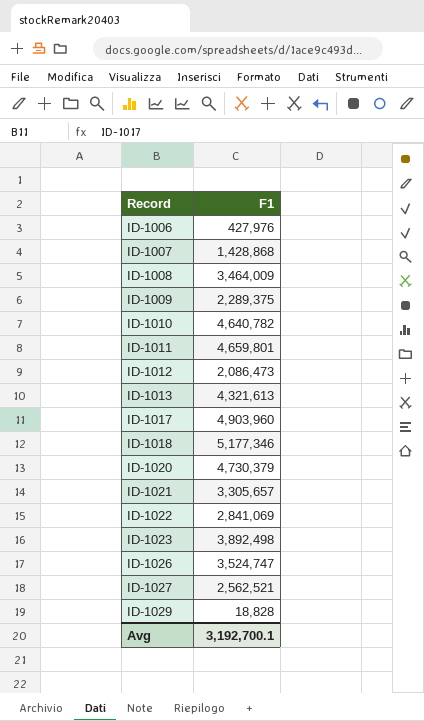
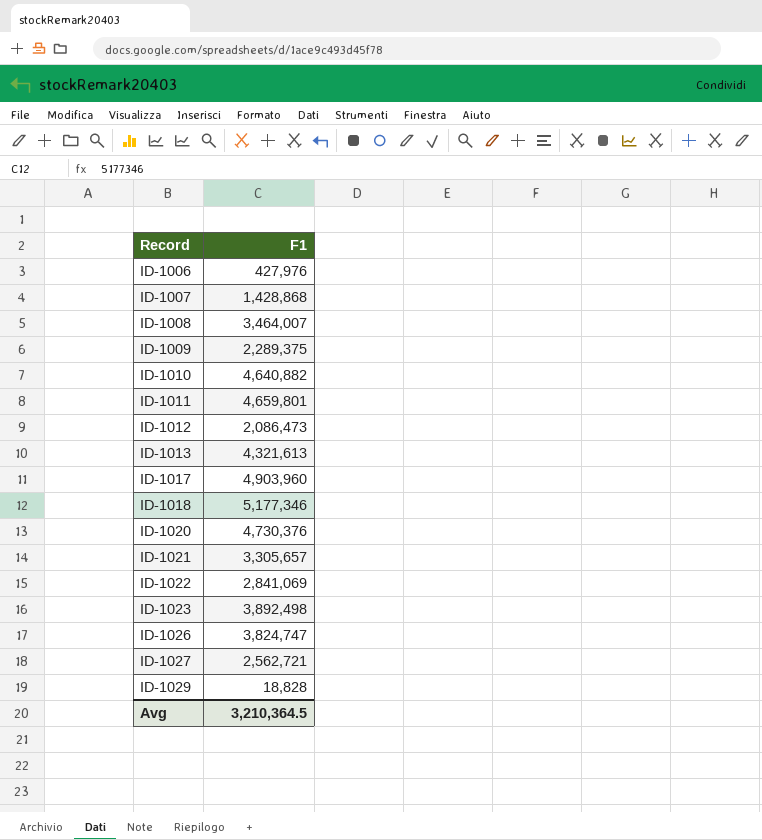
ID-1008 | F1: 3,464,009 -> 3,464,007
ID-1010 | F1: 4,640,782 -> 4,640,882
ID-1020 | F1: 4,730,379 -> 4,730,376
ID-1026 | F1: 3,524,747 -> 3,824,747
ID-1027 | F1: 2,562,521 -> 2,562,721
Avg | F1: 3,192,700.1 -> 3,210,364.5

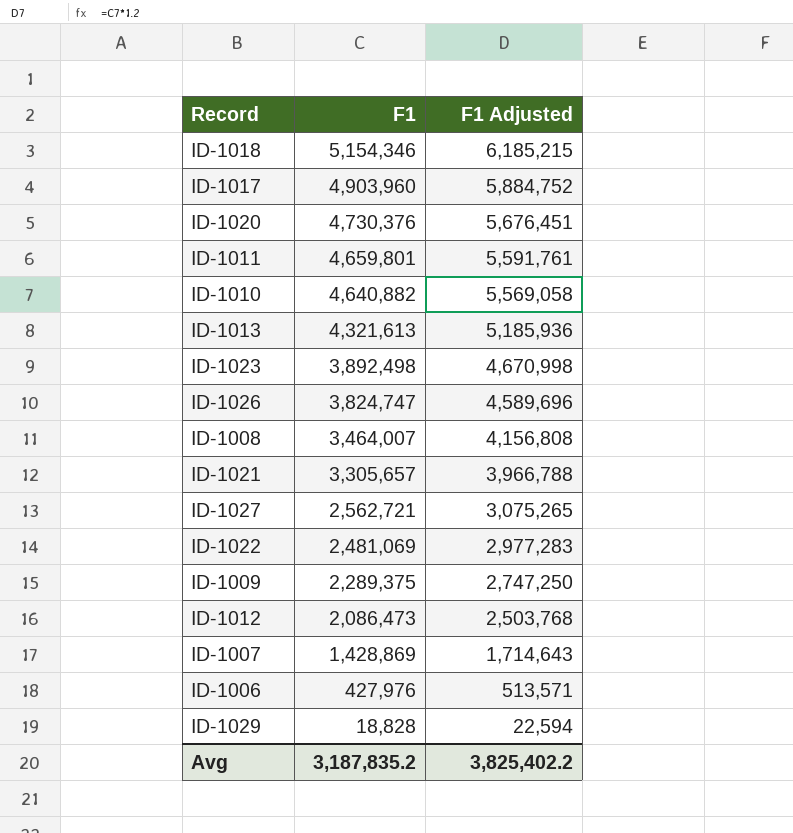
row order: Record ascending -> F1 descending
column F1 Adjusted | formula: none -> [F1] * 1.2
ID-1018 | F1: 5,177,346 -> 5,154,346
ID-1022 | F1: 2,841,069 -> 2,481,069
ID-1007 | F1: 1,428,868 -> 1,428,869
Avg | F1: 3,210,364.5 -> 3,187,835.2

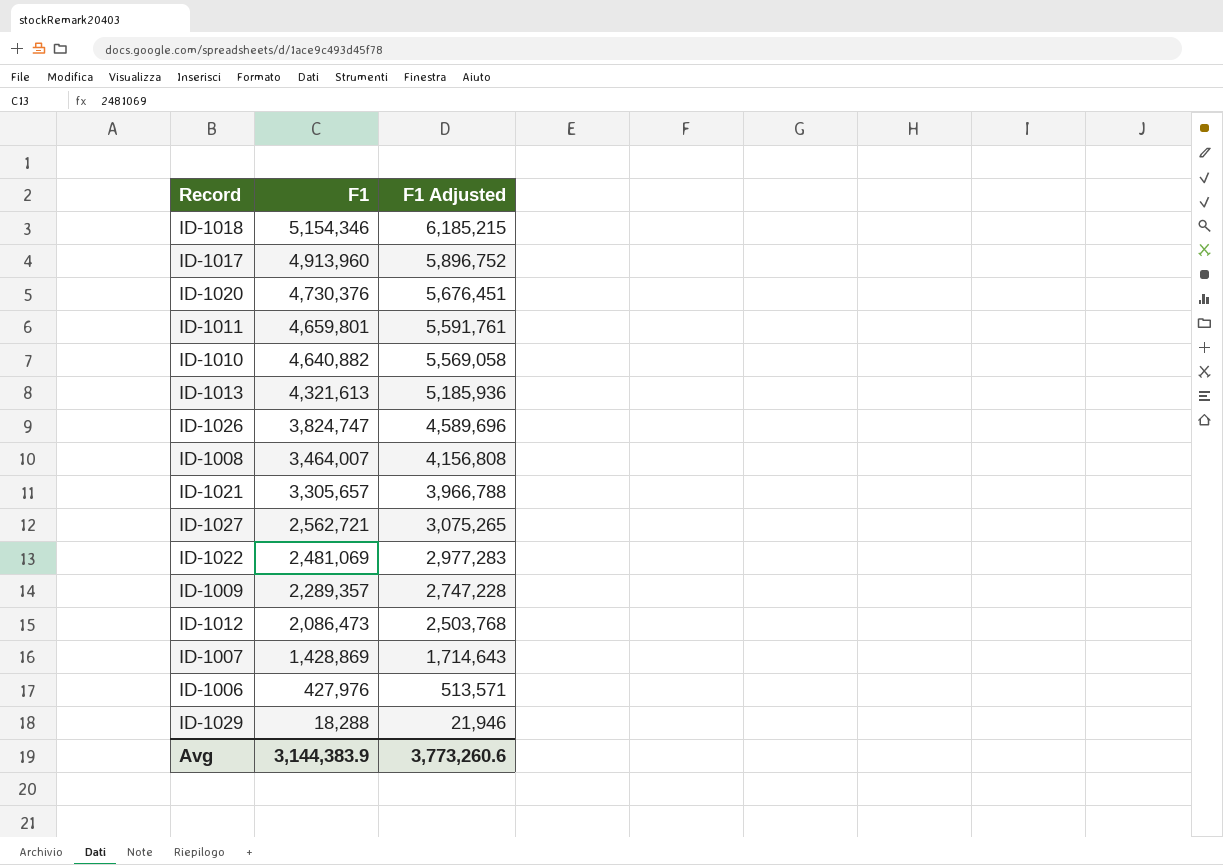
row ID-1023: 3,892,498 | 4,670,998 -> none
ID-1017 | F1: 4,903,960 -> 4,913,960
ID-1017 | F1 Adjusted: 5,884,752 -> 5,896,752
ID-1009 | F1: 2,289,375 -> 2,289,357
ID-1009 | F1 Adjusted: 2,747,250 -> 2,747,228
ID-1029 | F1: 18,828 -> 18,288
ID-1029 | F1 Adjusted: 22,594 -> 21,946
Avg | F1: 3,187,835.2 -> 3,144,383.9
Avg | F1 Adjusted: 3,825,402.2 -> 3,773,260.6

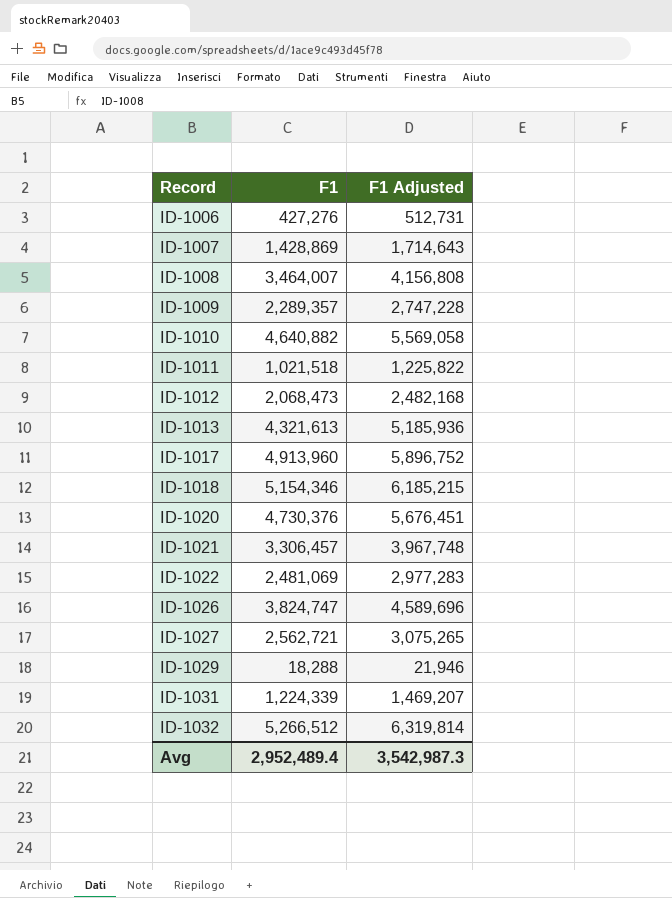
row order: F1 descending -> Record ascending
ID-1006 | F1: 427,976 -> 427,276
ID-1006 | F1 Adjusted: 513,571 -> 512,731
ID-1011 | F1: 4,659,801 -> 1,021,518
ID-1011 | F1 Adjusted: 5,591,761 -> 1,225,822
ID-1012 | F1: 2,086,473 -> 2,068,473
ID-1012 | F1 Adjusted: 2,503,768 -> 2,482,168
ID-1021 | F1: 3,305,657 -> 3,306,457
ID-1021 | F1 Adjusted: 3,966,788 -> 3,967,748
row ID-1031: none -> 1,224,339 | 1,469,207
row ID-1032: none -> 5,266,512 | 6,319,814
Avg | F1: 3,144,383.9 -> 2,952,489.4
Avg | F1 Adjusted: 3,773,260.6 -> 3,542,987.3

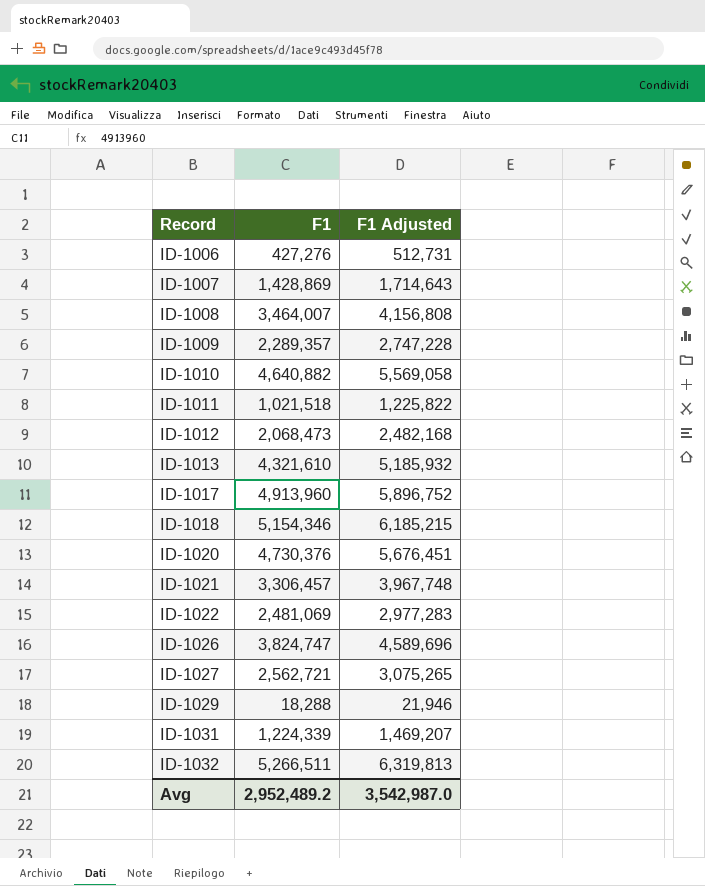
ID-1013 | F1: 4,321,613 -> 4,321,610
ID-1013 | F1 Adjusted: 5,185,936 -> 5,185,932
ID-1032 | F1: 5,266,512 -> 5,266,511
ID-1032 | F1 Adjusted: 6,319,814 -> 6,319,813
Avg | F1: 2,952,489.4 -> 2,952,489.2
Avg | F1 Adjusted: 3,542,987.3 -> 3,542,987.0

